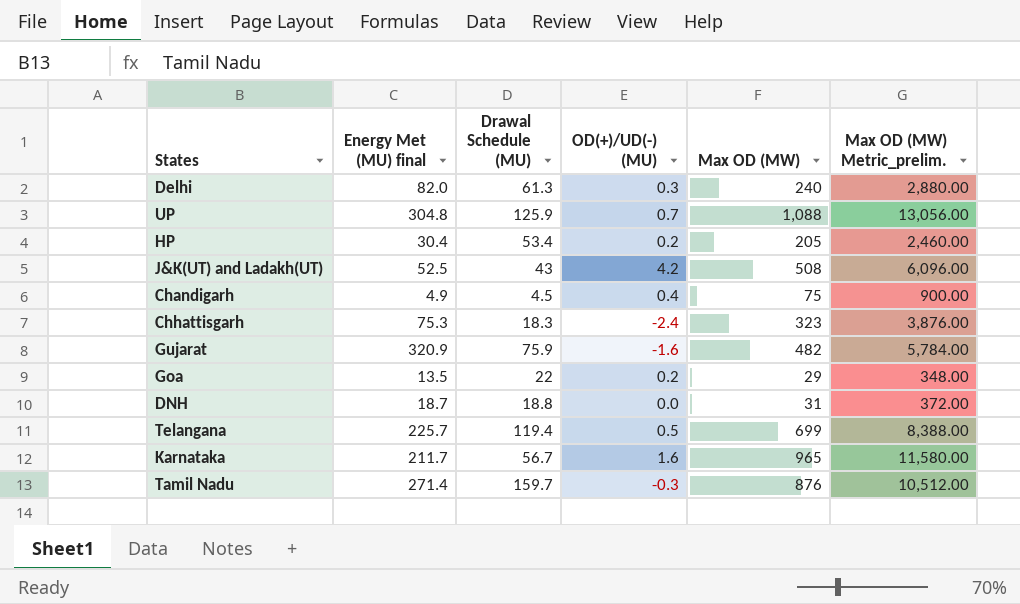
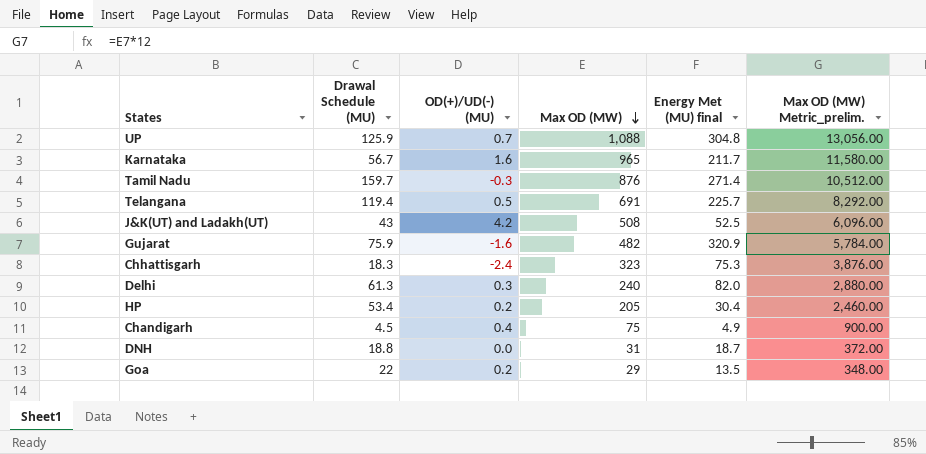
row order: none -> Max OD (MW) descending
column Energy Met (MU) final | position: 2 -> 5
Telangana | Max OD (MW): 699 -> 691
Telangana | Max OD (MW) Metric_prelim.: 8,388.00 -> 8,292.00

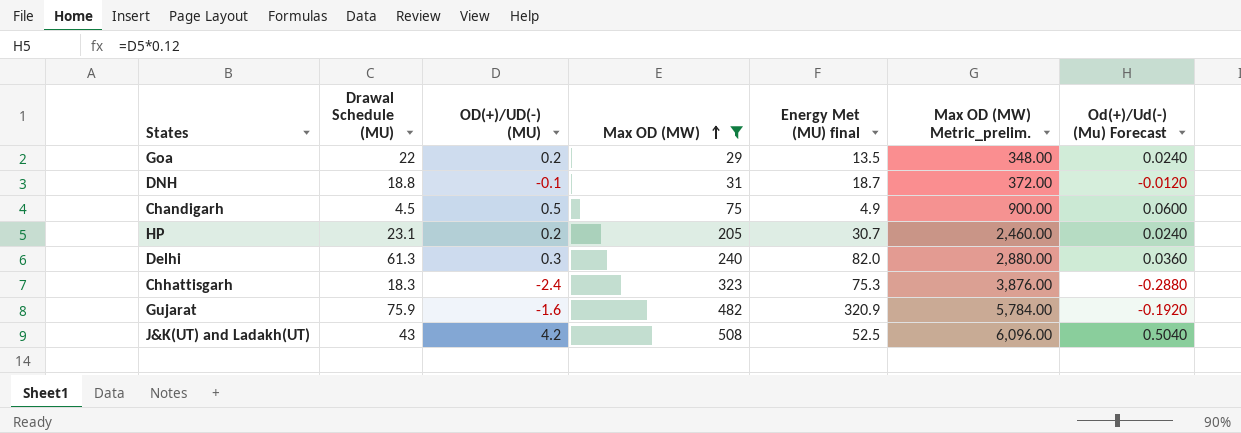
filter: none -> Max OD (MW) <= 508
row order: Max OD (MW) descending -> Max OD (MW) ascending
column Od(+)/Ud(-) (Mu) Forecast | formula: none -> [OD(+)/UD(-) (MU)] * 0.12
DNH | OD(+)/UD(-) (MU): 0.0 -> -0.1
Chandigarh | OD(+)/UD(-) (MU): 0.4 -> 0.5
HP | Drawal Schedule (MU): 53.4 -> 23.1
HP | Energy Met (MU) final: 30.4 -> 30.7

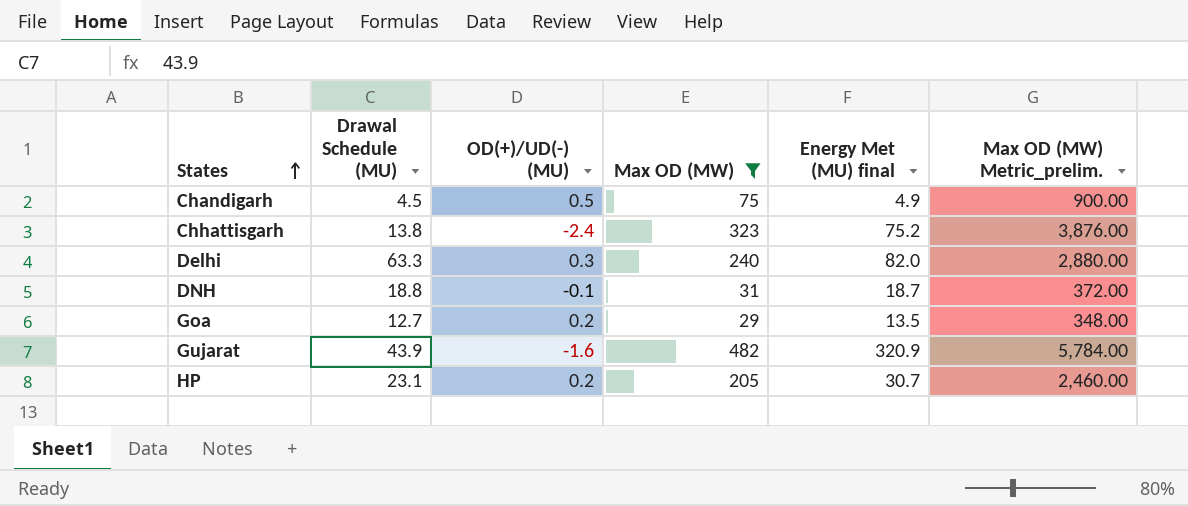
row order: Max OD (MW) ascending -> States ascending
column Od(+)/Ud(-) (Mu) Forecast | formula: [OD(+)/UD(-) (MU)] * 0.12 -> none
row J&K(UT) and Ladakh(UT): 43 | 4.2 | 508 | 52.5 | 6,096.00 | 0.5040 -> none
Chhattisgarh | Drawal Schedule (MU): 18.3 -> 13.8
Chhattisgarh | Energy Met (MU) final: 75.3 -> 75.2
Delhi | Drawal Schedule (MU): 61.3 -> 63.3
Goa | Drawal Schedule (MU): 22 -> 12.7
Gujarat | Drawal Schedule (MU): 75.9 -> 43.9

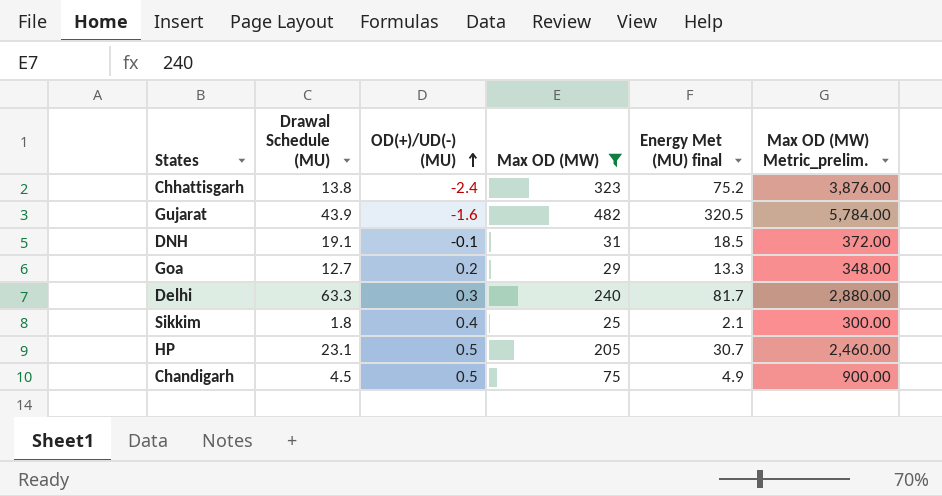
row order: States ascending -> OD(+)/UD(-) (MU) ascending
Gujarat | Energy Met (MU) final: 320.9 -> 320.5
DNH | Drawal Schedule (MU): 18.8 -> 19.1
DNH | Energy Met (MU) final: 18.7 -> 18.5
Goa | Energy Met (MU) final: 13.5 -> 13.3
Delhi | Energy Met (MU) final: 82.0 -> 81.7
row Sikkim: none -> 1.8 | 0.4 | 25 | 2.1 | 300.00
HP | OD(+)/UD(-) (MU): 0.2 -> 0.5

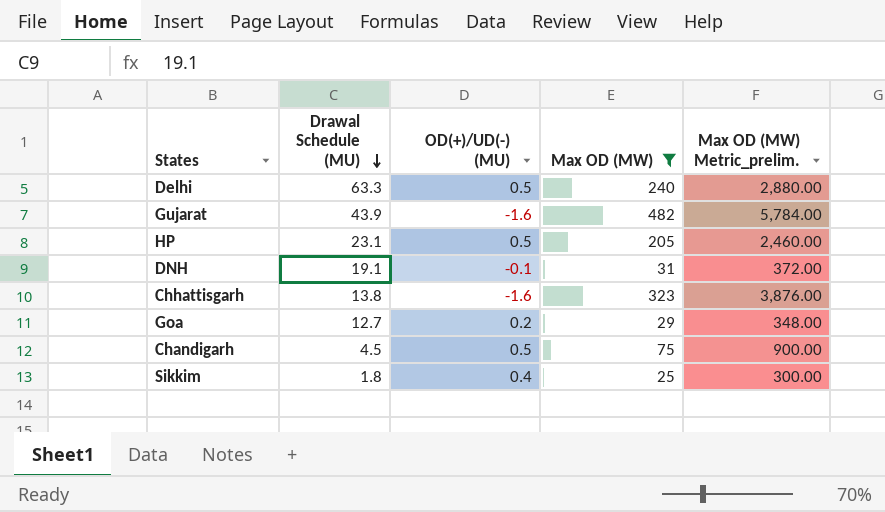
row order: OD(+)/UD(-) (MU) ascending -> Drawal Schedule (MU) descending
column Energy Met (MU) final | position: 5 -> none
Delhi | OD(+)/UD(-) (MU): 0.3 -> 0.5
Chhattisgarh | OD(+)/UD(-) (MU): -2.4 -> -1.6

